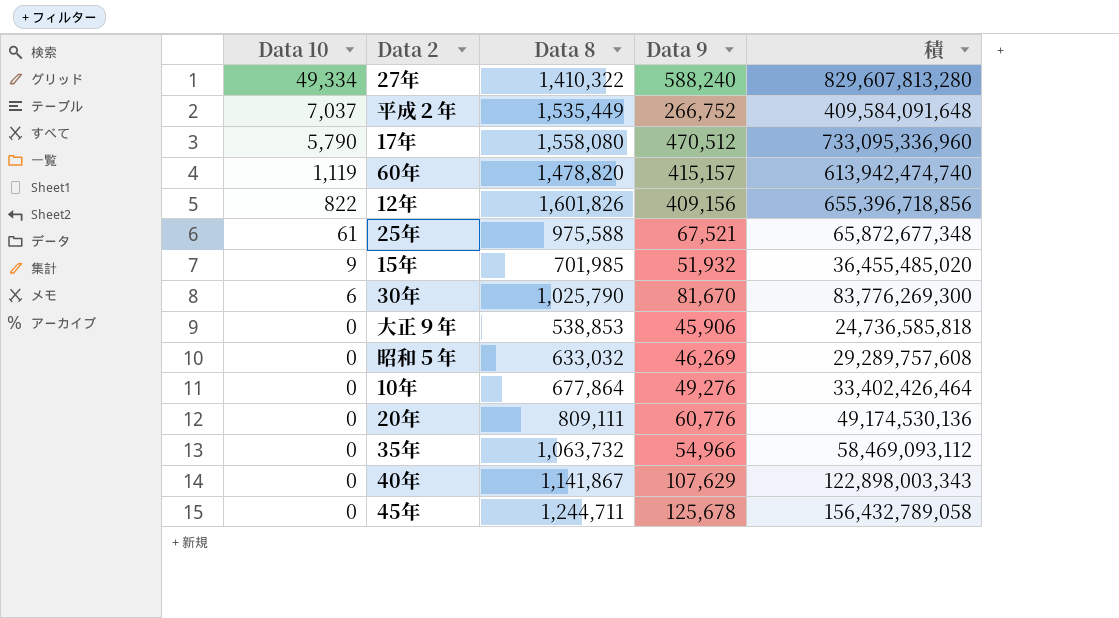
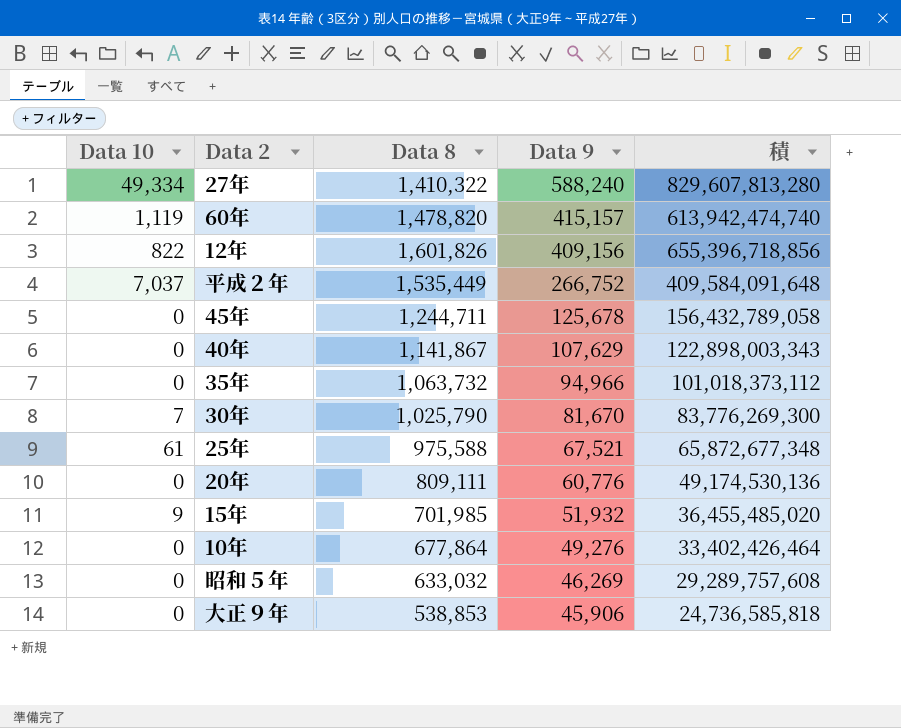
row order: Data 10 descending -> Data 9 descending
row 17年: 5,790 | 1,558,080 | 470,512 | 733,095,336,960 -> none
35年 | Data 9: 54,966 -> 94,966
35年 | 積: 58,469,093,112 -> 101,018,373,112
30年 | Data 10: 6 -> 7

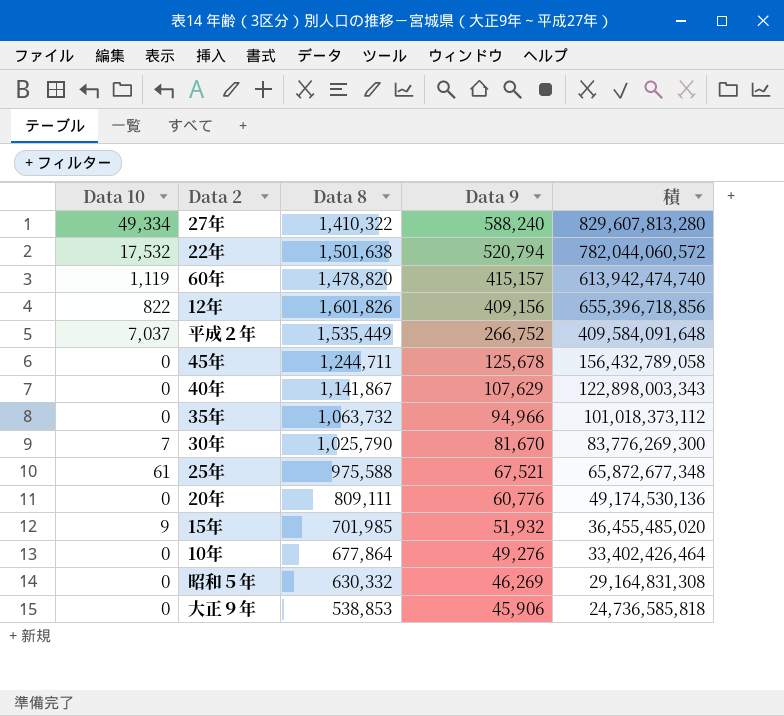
row 22年: none -> 17,532 | 1,501,638 | 520,794 | 782,044,060,572
昭和５年 | Data 8: 633,032 -> 630,332
昭和５年 | 積: 29,289,757,608 -> 29,164,831,308

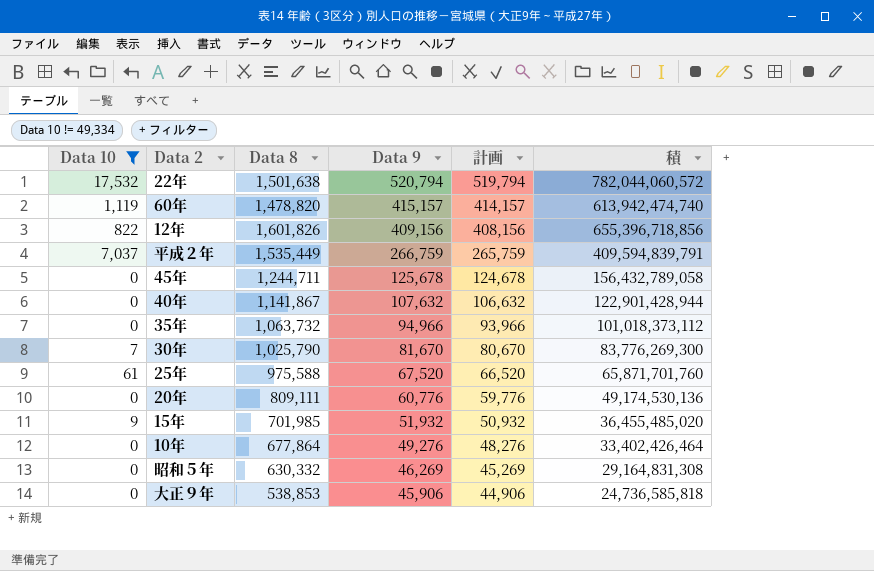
filter: none -> Data 10 != 49,334
column 計画 | formula: none -> [Data 9] - 1000
平成２年 | Data 9: 266,752 -> 266,759
平成２年 | 積: 409,584,091,648 -> 409,594,839,791
40年 | Data 9: 107,629 -> 107,632
40年 | 積: 122,898,003,343 -> 122,901,428,944
25年 | Data 9: 67,521 -> 67,520
25年 | 積: 65,872,677,348 -> 65,871,701,760

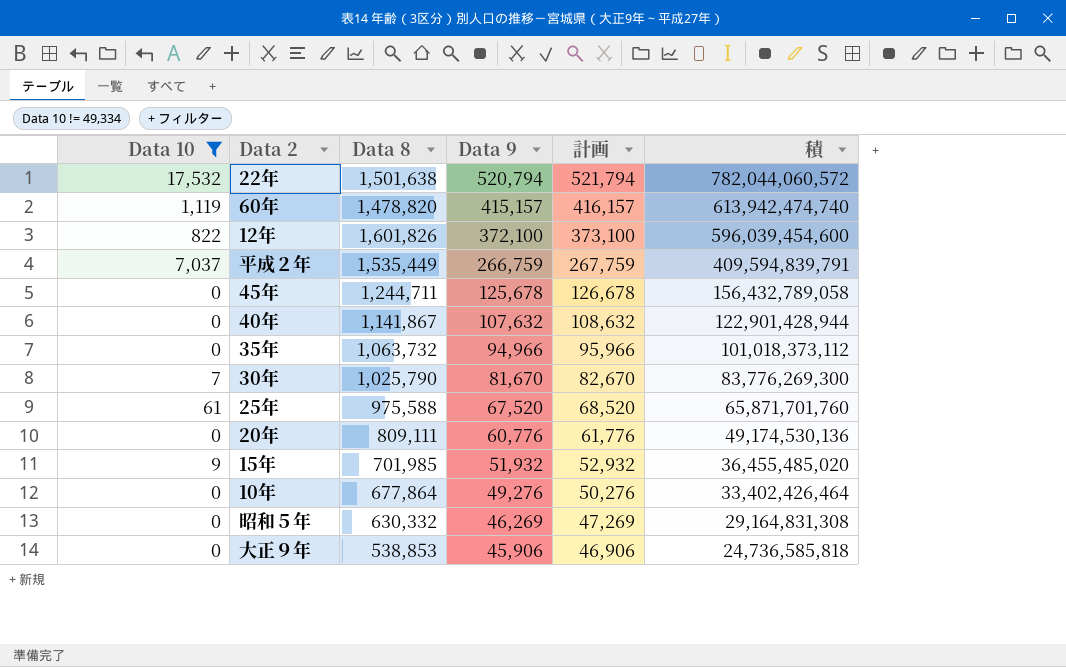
column 計画 | formula: [Data 9] - 1000 -> [Data 9] + 1000
12年 | Data 9: 409,156 -> 372,100
12年 | 積: 655,396,718,856 -> 596,039,454,600

